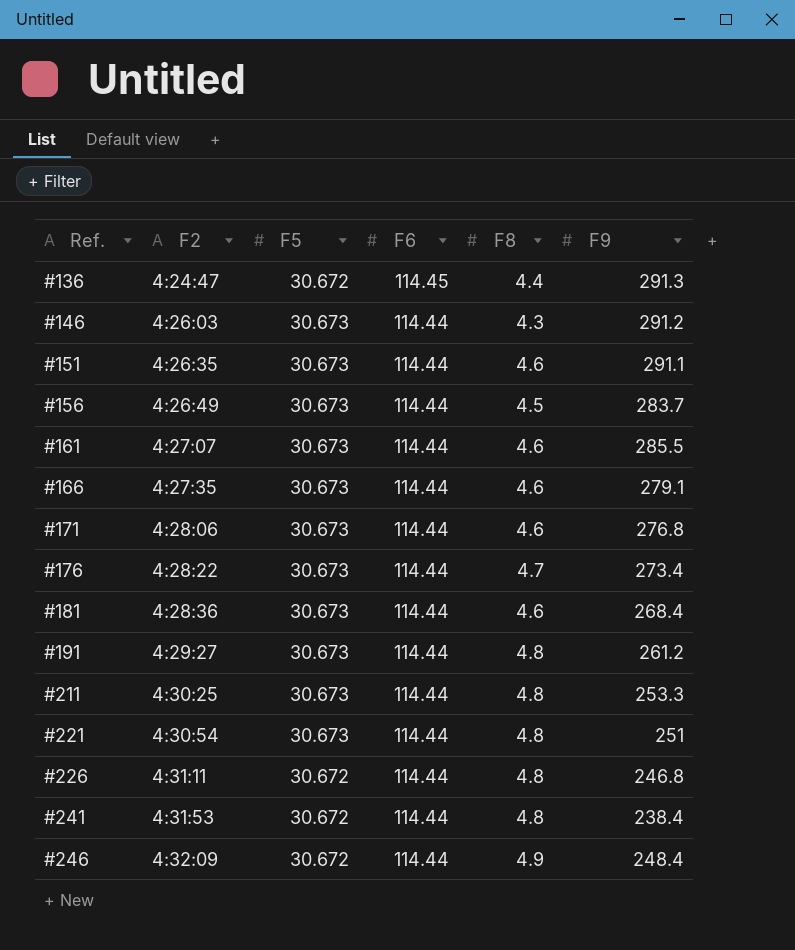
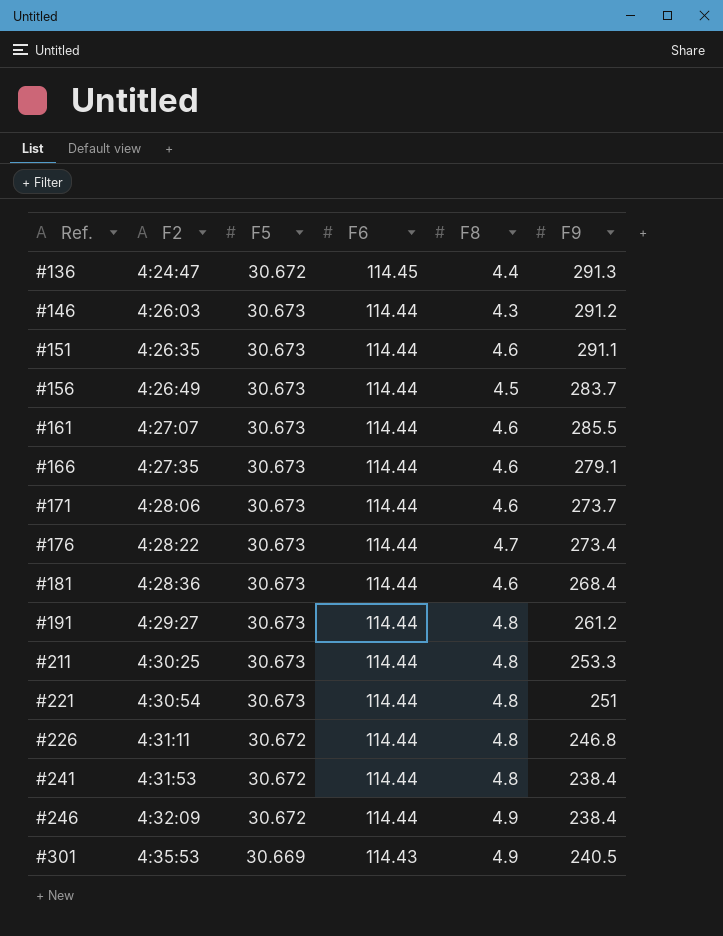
#171 | F9: 276.8 -> 273.7
#246 | F9: 248.4 -> 238.4
row #301: none -> 4:35:53 | 30.669 | 114.43 | 4.9 | 240.5

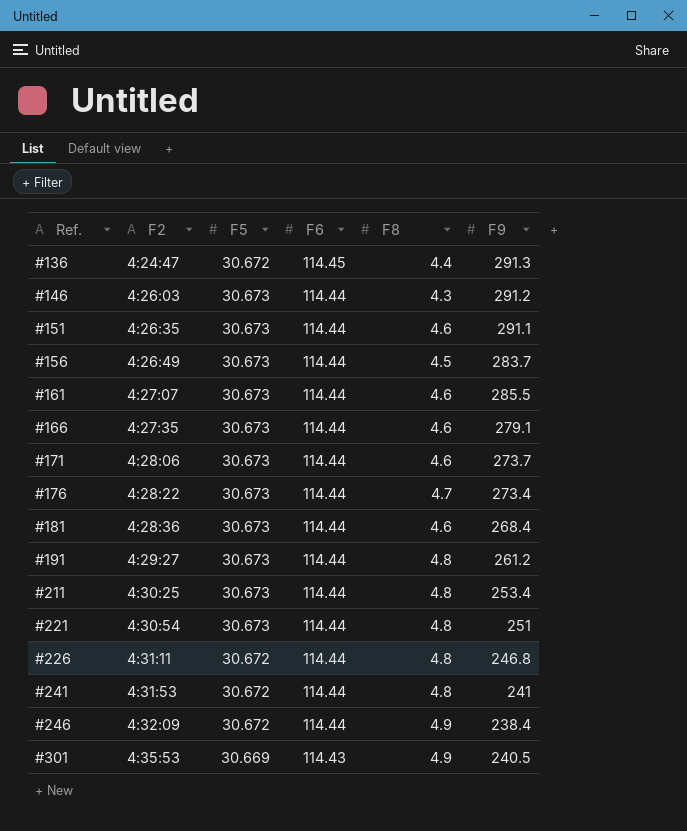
#211 | F9: 253.3 -> 253.4
#241 | F9: 238.4 -> 241

